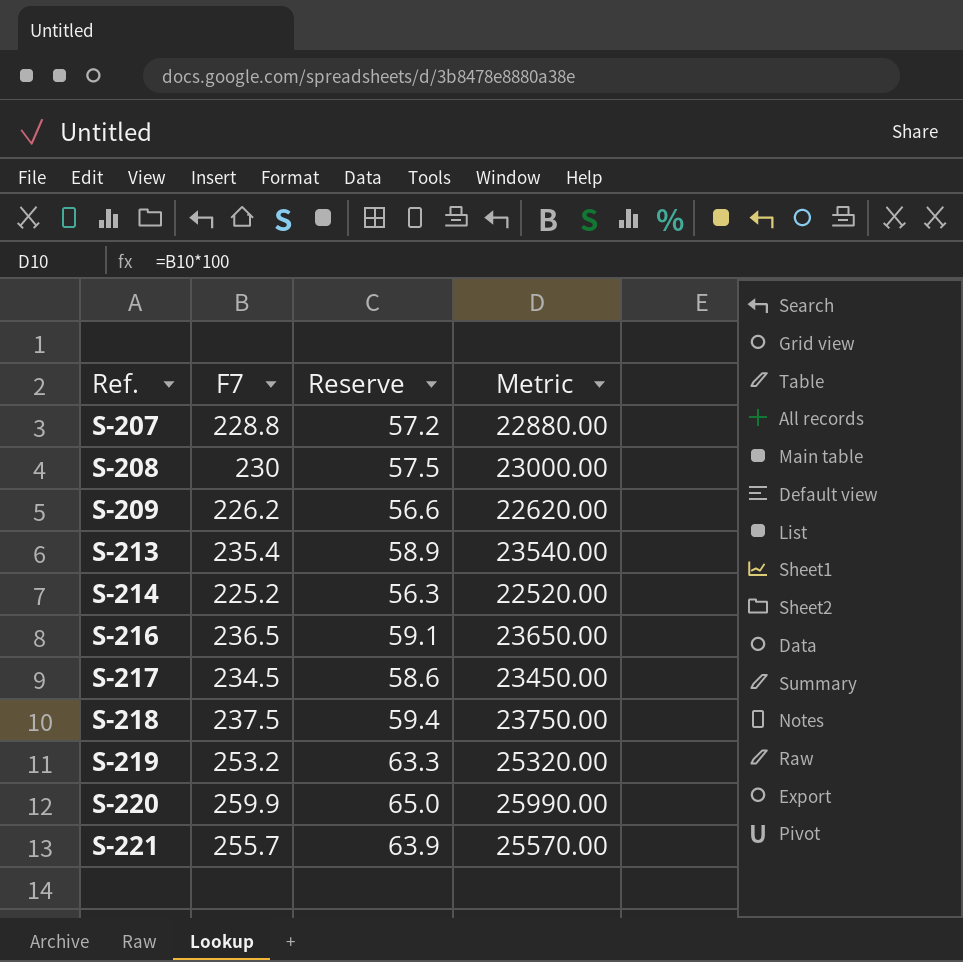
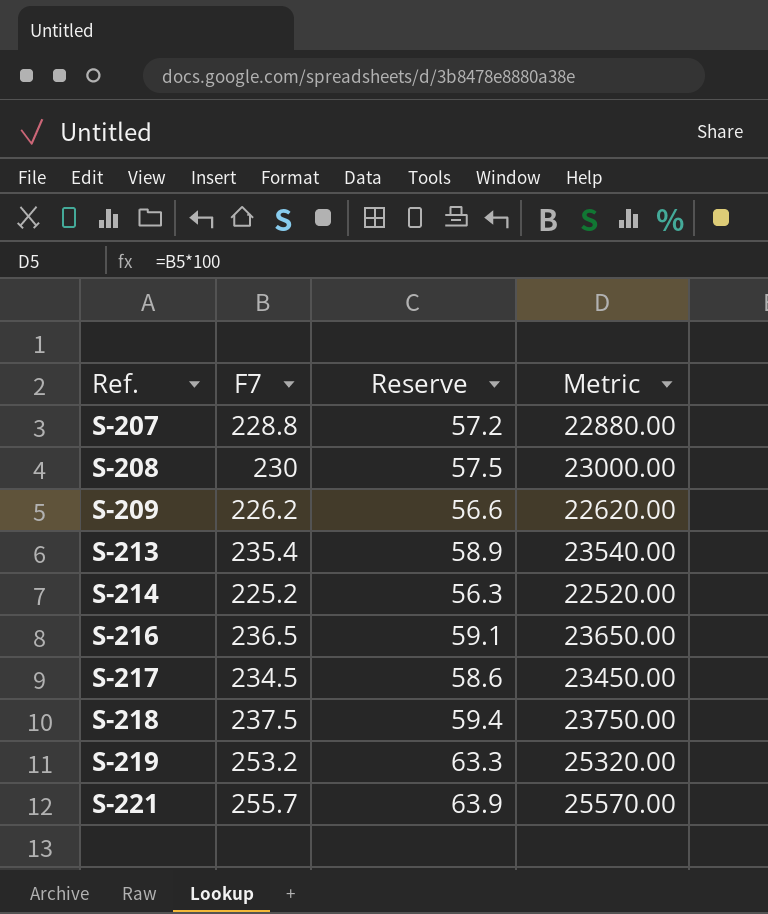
row S-220: 259.9 | 65.0 | 25990.00 -> none

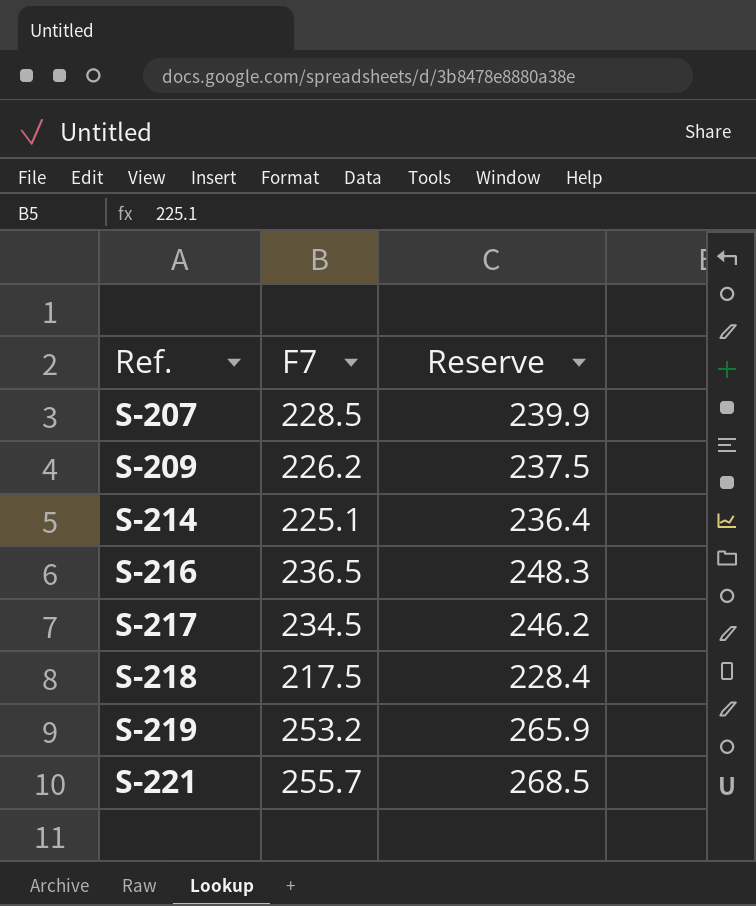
column Metric | formula: [F7] * 100 -> none
column Reserve | formula: [F7] * 0.25 -> [F7] * 1.05
row S-208: 230 | 57.5 | 23000.00 -> none
row S-213: 235.4 | 58.9 | 23540.00 -> none
S-207 | F7: 228.8 -> 228.5
S-214 | F7: 225.2 -> 225.1
S-218 | F7: 237.5 -> 217.5

